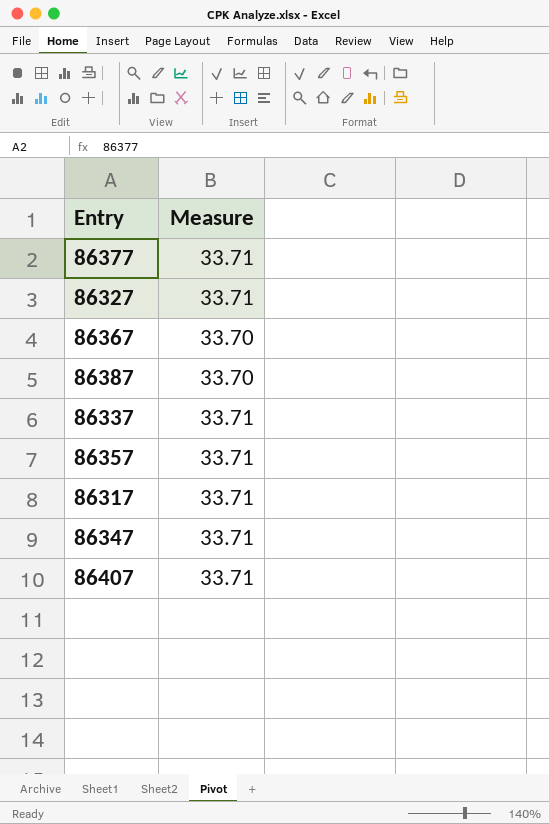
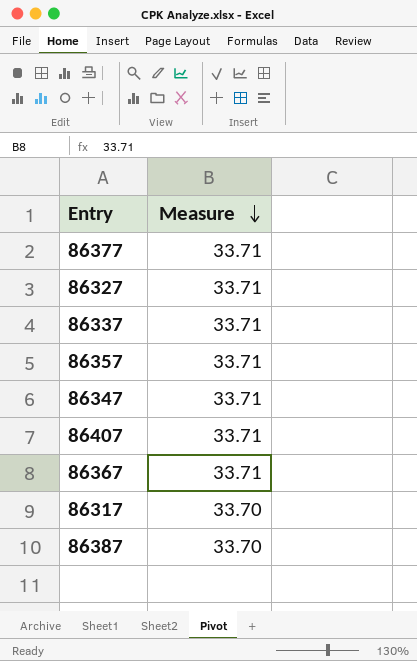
row order: none -> Measure descending
86367 | Measure: 33.70 -> 33.71
86317 | Measure: 33.71 -> 33.70

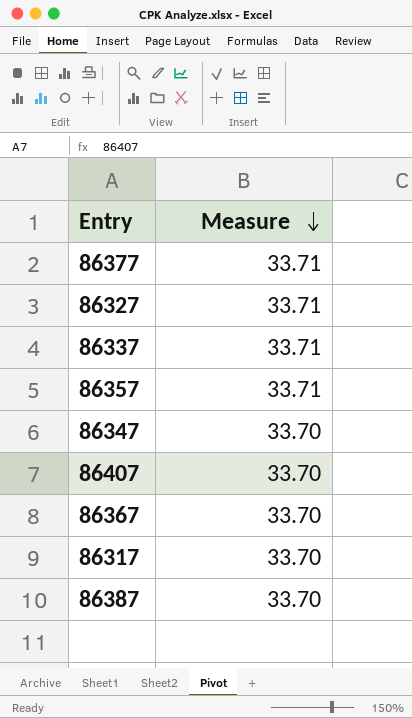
86347 | Measure: 33.71 -> 33.70
86407 | Measure: 33.71 -> 33.70
86367 | Measure: 33.71 -> 33.70

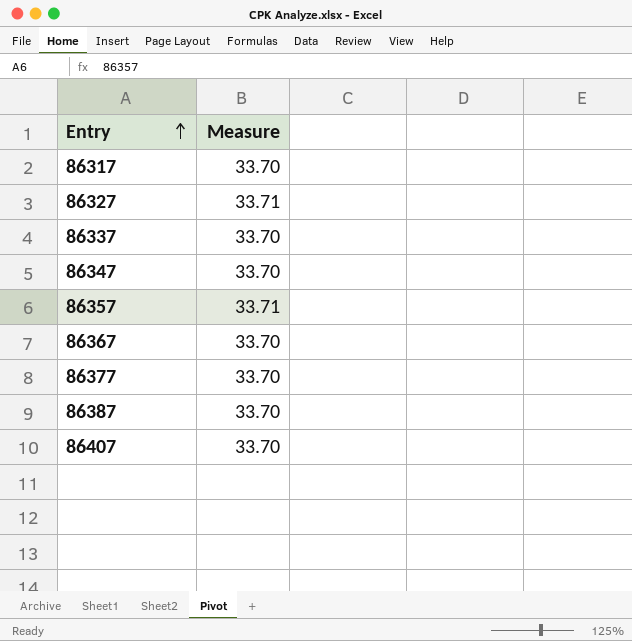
row order: Measure descending -> Entry ascending
86337 | Measure: 33.71 -> 33.70
86377 | Measure: 33.71 -> 33.70

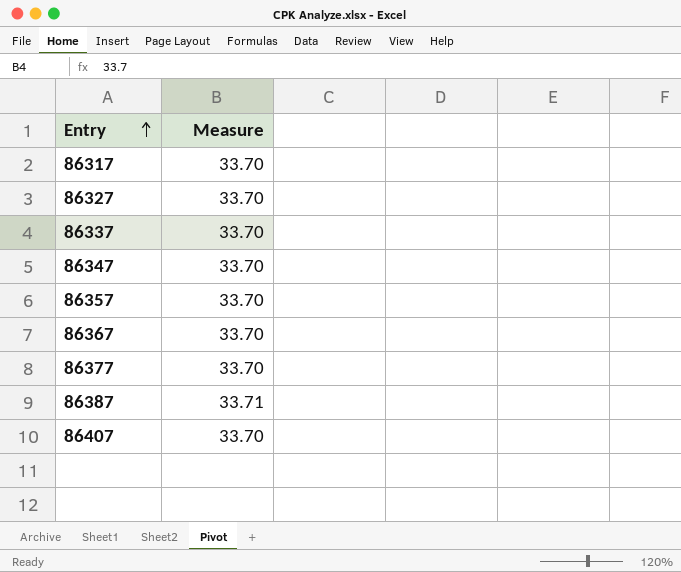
86327 | Measure: 33.71 -> 33.70
86357 | Measure: 33.71 -> 33.70
86387 | Measure: 33.70 -> 33.71

